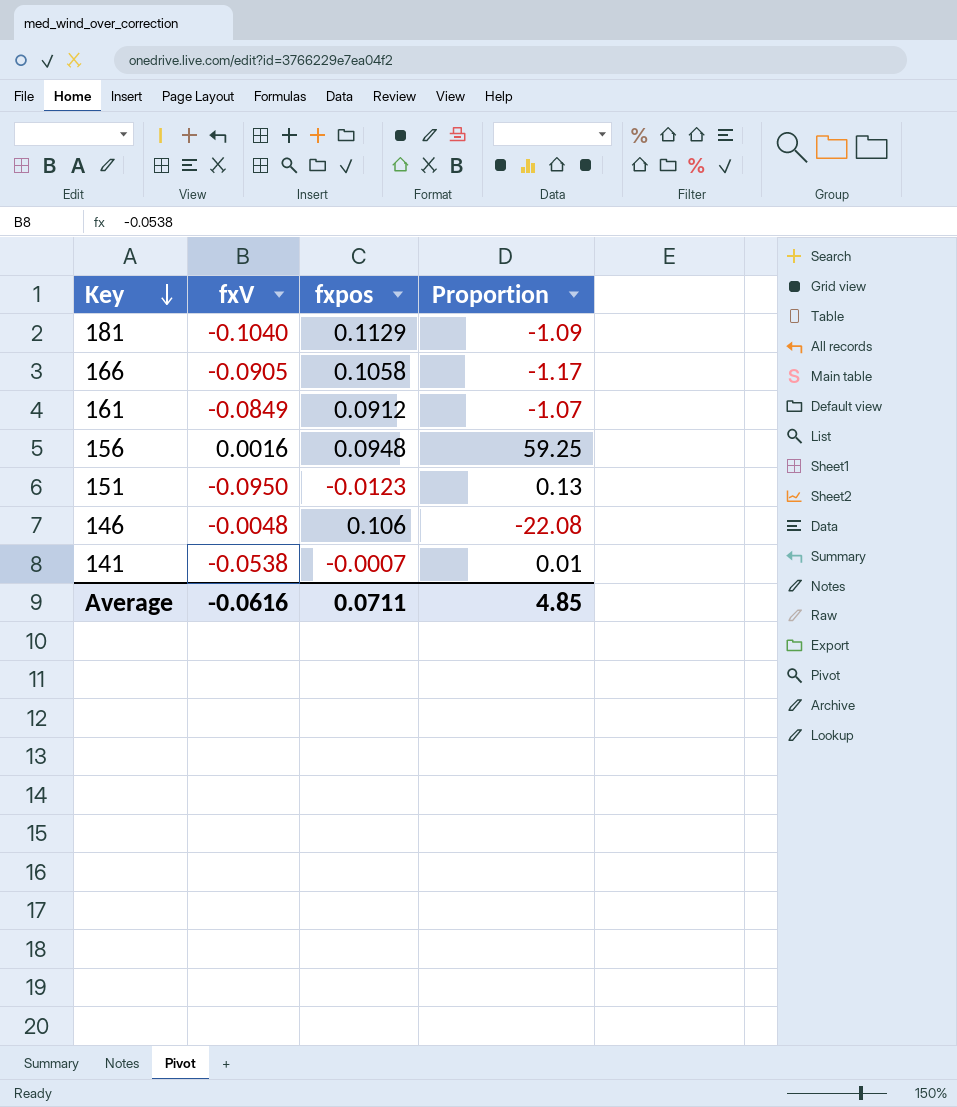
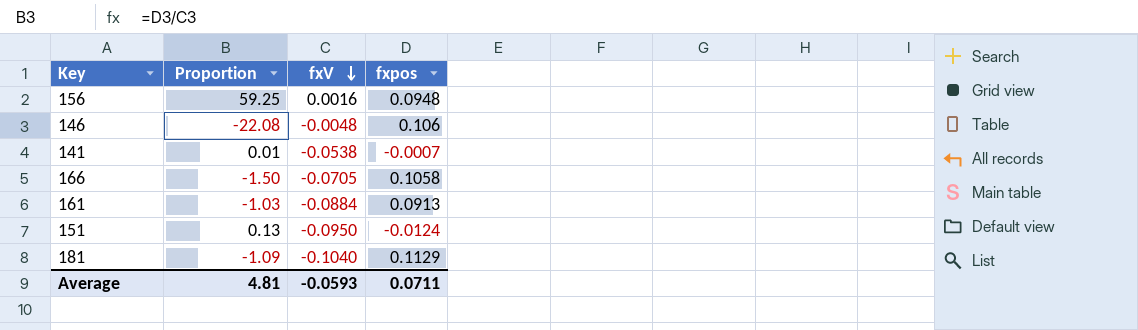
row order: Key descending -> fxV descending
column Proportion | position: 4 -> 2
166 | Proportion: -1.17 -> -1.50
166 | fxV: -0.0905 -> -0.0705
161 | Proportion: -1.07 -> -1.03
161 | fxV: -0.0849 -> -0.0884
161 | fxpos: 0.0912 -> 0.0913
151 | fxpos: -0.0123 -> -0.0124
Average | Proportion: 4.85 -> 4.81
Average | fxV: -0.0616 -> -0.0593

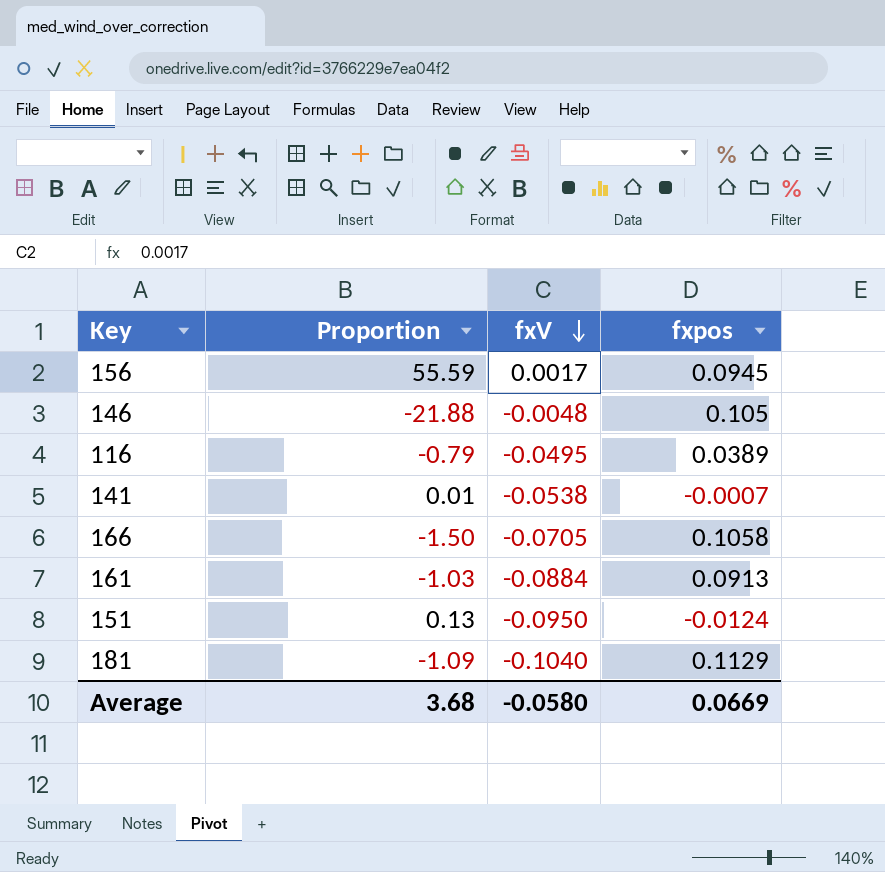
156 | Proportion: 59.25 -> 55.59
156 | fxV: 0.0016 -> 0.0017
156 | fxpos: 0.0948 -> 0.0945
146 | Proportion: -22.08 -> -21.88
146 | fxpos: 0.106 -> 0.105
row 116: none -> -0.79 | -0.0495 | 0.0389
Average | Proportion: 4.81 -> 3.68
Average | fxV: -0.0593 -> -0.0580
Average | fxpos: 0.0711 -> 0.0669

